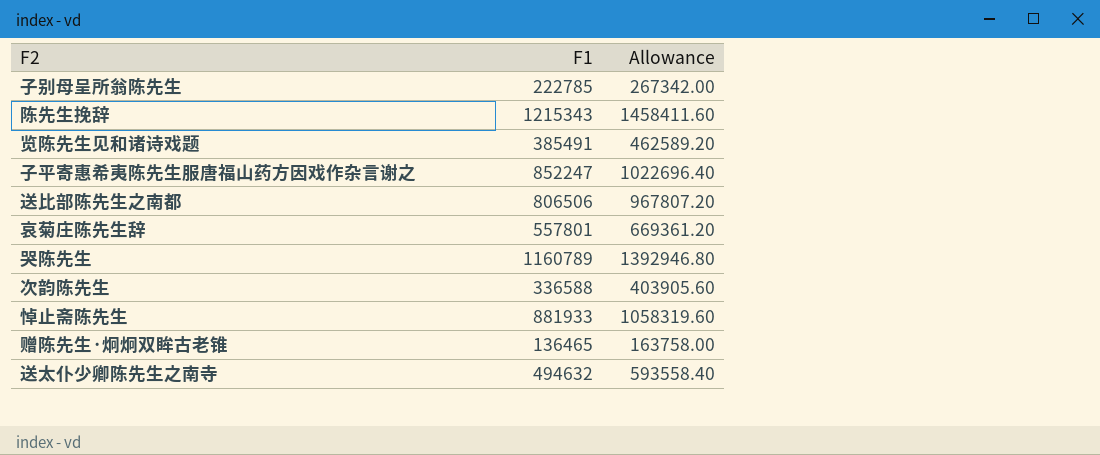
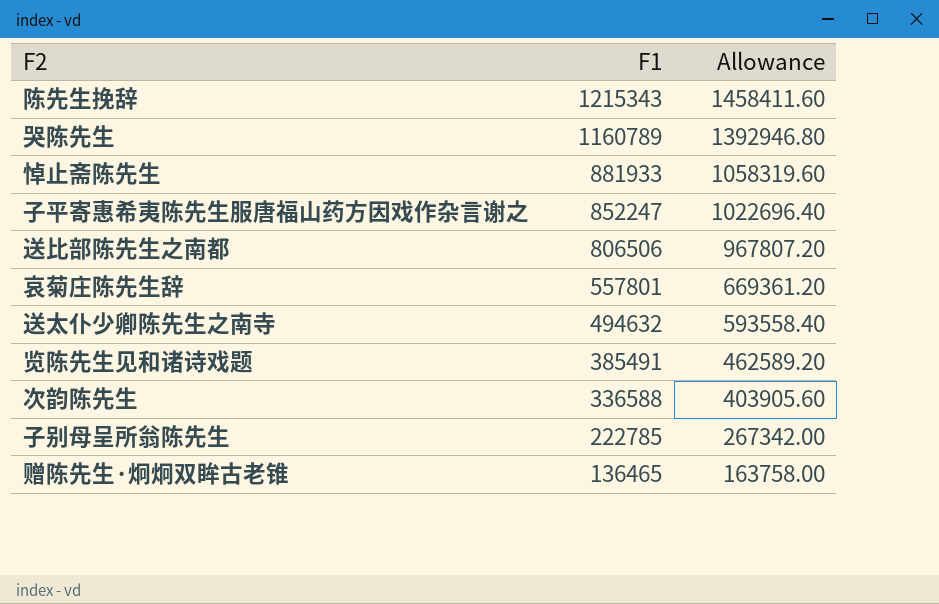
row order: none -> F1 descending

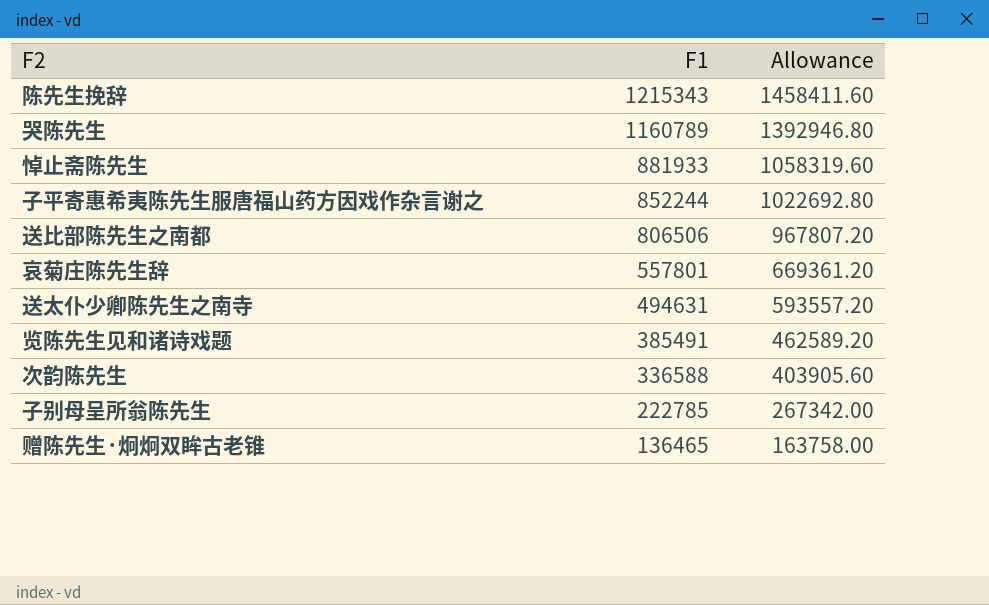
子平寄惠希夷陈先生服唐福山药方因戏作杂言谢之 | F1: 852247 -> 852244
子平寄惠希夷陈先生服唐福山药方因戏作杂言谢之 | Allowance: 1022696.40 -> 1022692.80
送太仆少卿陈先生之南寺 | F1: 494632 -> 494631
送太仆少卿陈先生之南寺 | Allowance: 593558.40 -> 593557.20

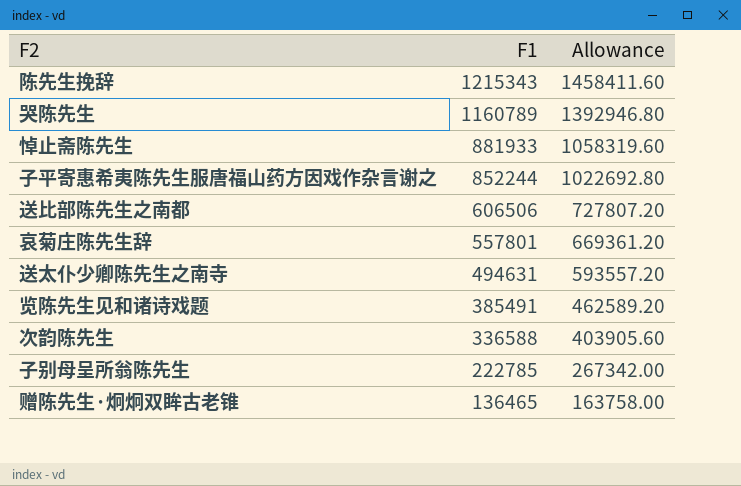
送比部陈先生之南都 | F1: 806506 -> 606506
送比部陈先生之南都 | Allowance: 967807.20 -> 727807.20

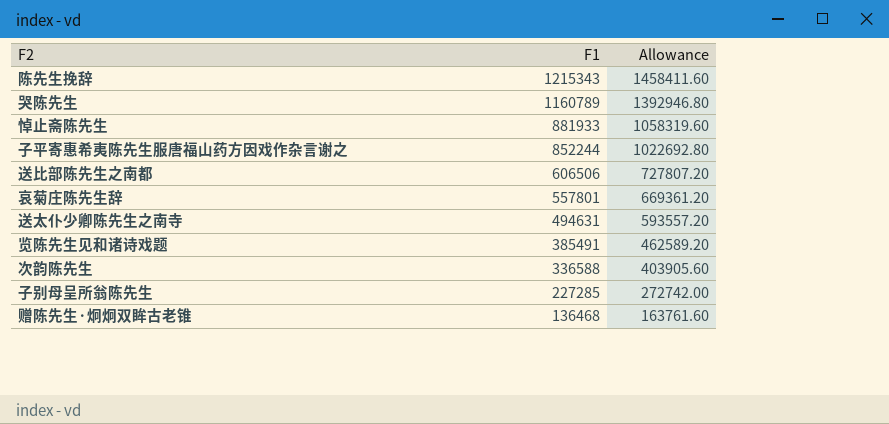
子别母呈所翁陈先生 | F1: 222785 -> 227285
子别母呈所翁陈先生 | Allowance: 267342.00 -> 272742.00
赠陈先生·炯炯双眸古老锥 | F1: 136465 -> 136468
赠陈先生·炯炯双眸古老锥 | Allowance: 163758.00 -> 163761.60

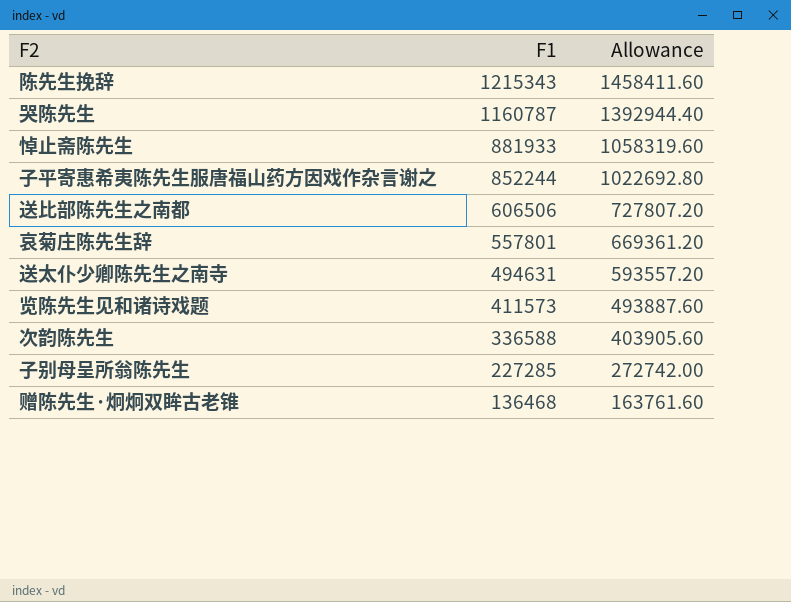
哭陈先生 | F1: 1160789 -> 1160787
哭陈先生 | Allowance: 1392946.80 -> 1392944.40
览陈先生见和诸诗戏题 | F1: 385491 -> 411573
览陈先生见和诸诗戏题 | Allowance: 462589.20 -> 493887.60

